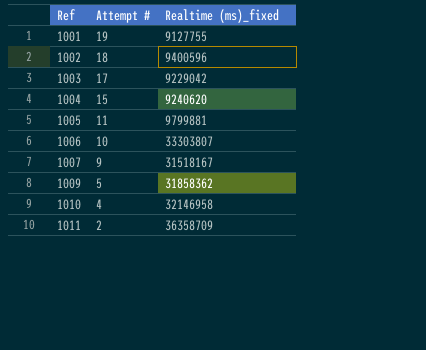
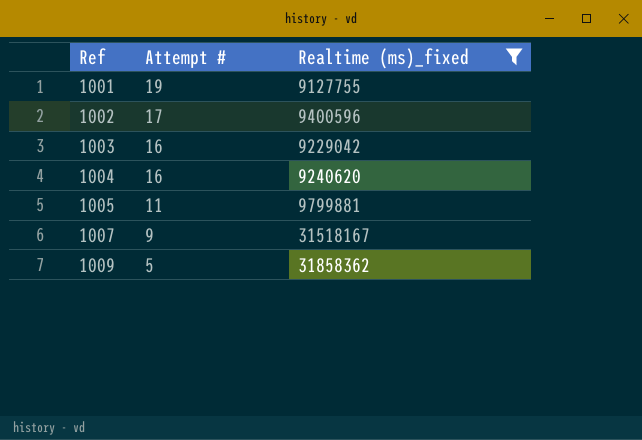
filter: none -> Realtime (ms)_fixed <= 31858362
1002 | Attempt #: 18 -> 17
1003 | Attempt #: 17 -> 16
1004 | Attempt #: 15 -> 16

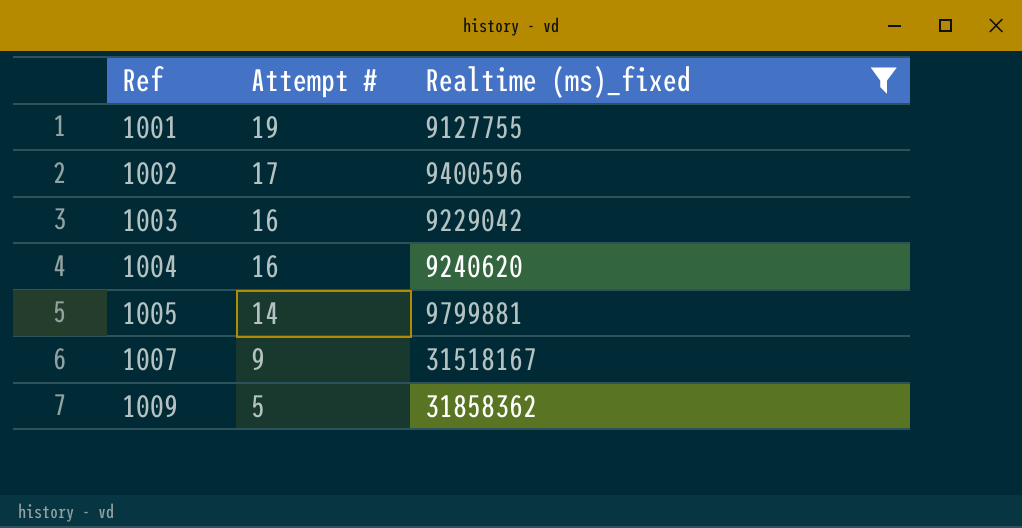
1005 | Attempt #: 11 -> 14

